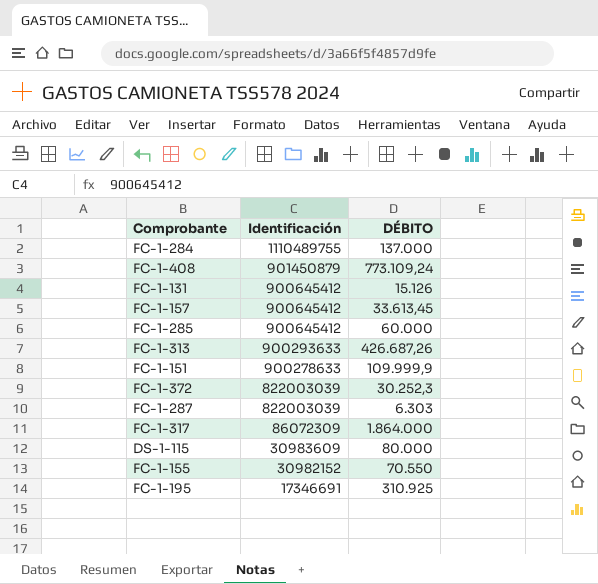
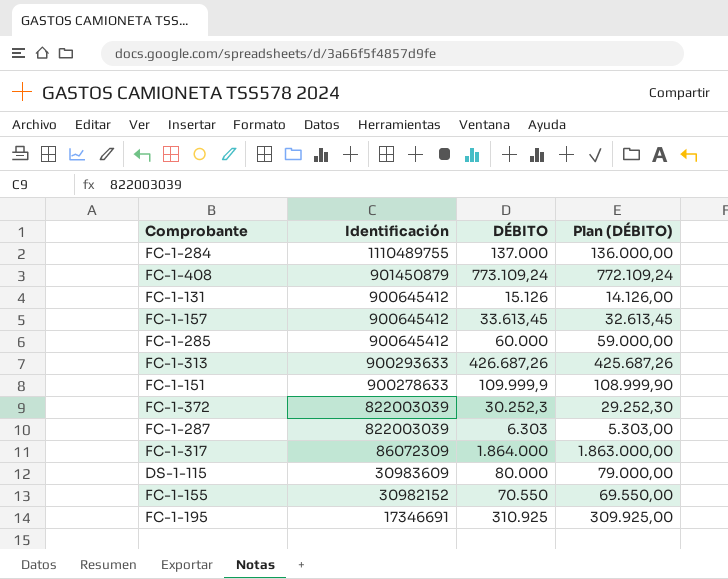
column Plan (DÉBITO) | formula: none -> [DÉBITO] - 1000

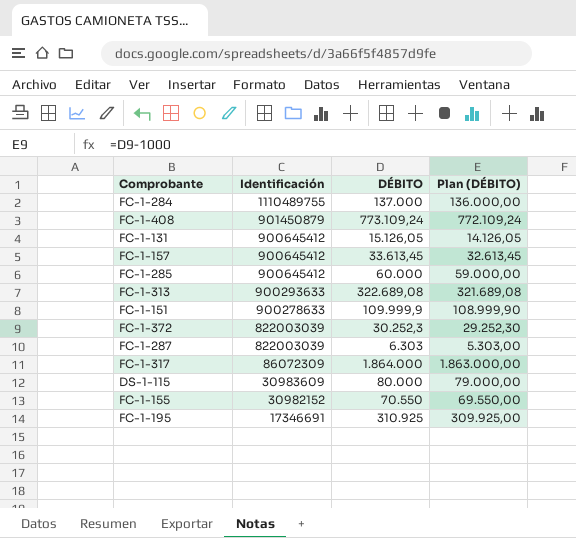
FC-1-131 | DÉBITO: 15.126 -> 15.126,05
FC-1-131 | Plan (DÉBITO): 14.126,00 -> 14.126,05
FC-1-313 | DÉBITO: 426.687,26 -> 322.689,08
FC-1-313 | Plan (DÉBITO): 425.687,26 -> 321.689,08

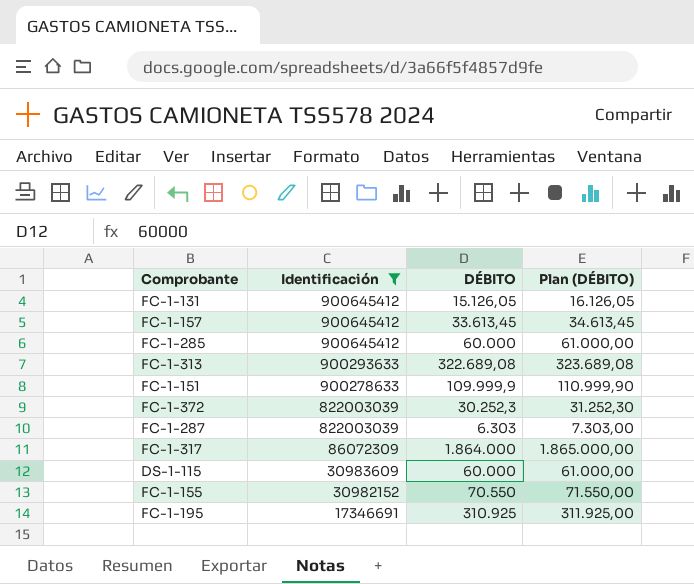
filter: none -> Identificación <= 900645412
column Plan (DÉBITO) | formula: [DÉBITO] - 1000 -> [DÉBITO] + 1000
DS-1-115 | DÉBITO: 80.000 -> 60.000

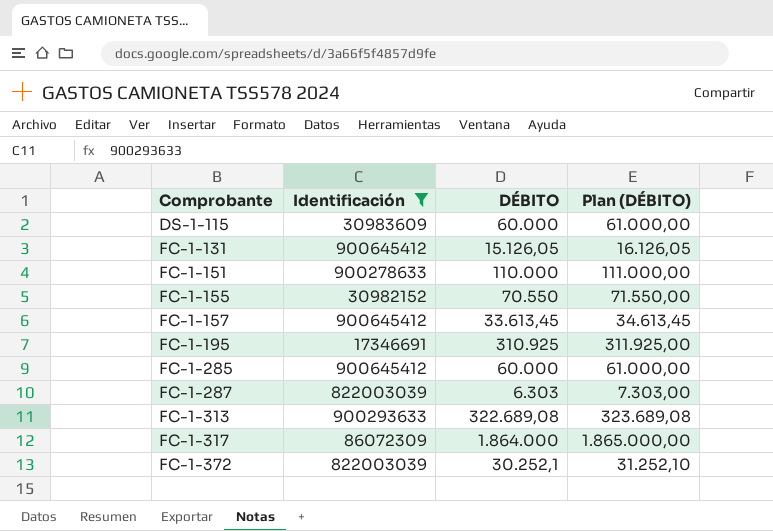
row order: Identificación descending -> Comprobante ascending
FC-1-151 | DÉBITO: 109.999,9 -> 110.000
FC-1-151 | Plan (DÉBITO): 110.999,90 -> 111.000,00
FC-1-372 | DÉBITO: 30.252,3 -> 30.252,1
FC-1-372 | Plan (DÉBITO): 31.252,30 -> 31.252,10

